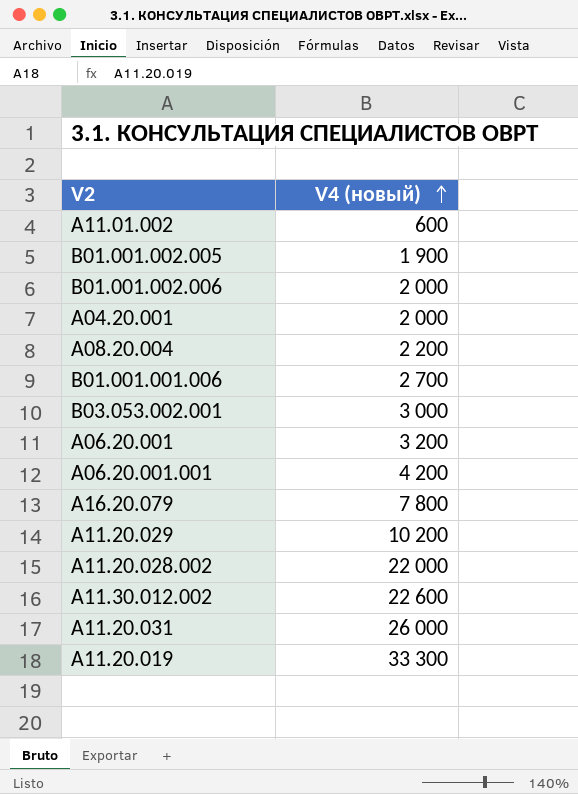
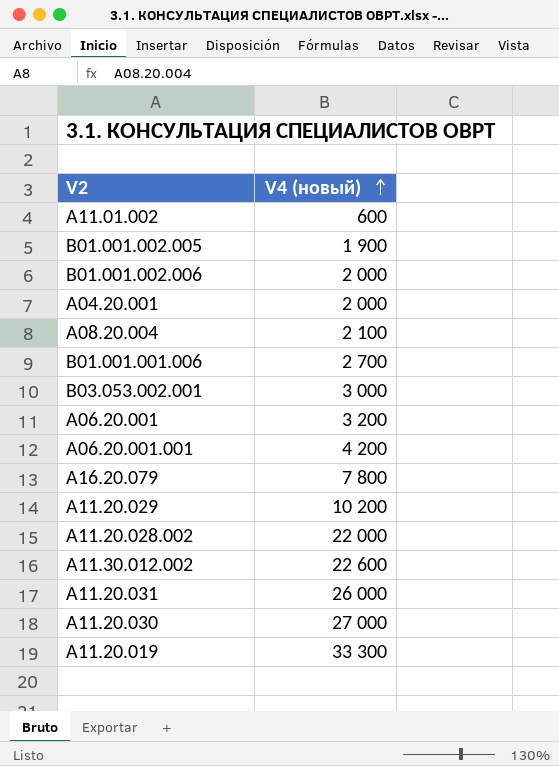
A08.20.004 | V4 (новый): 2 200 -> 2 100
row A11.20.030: none -> 27 000

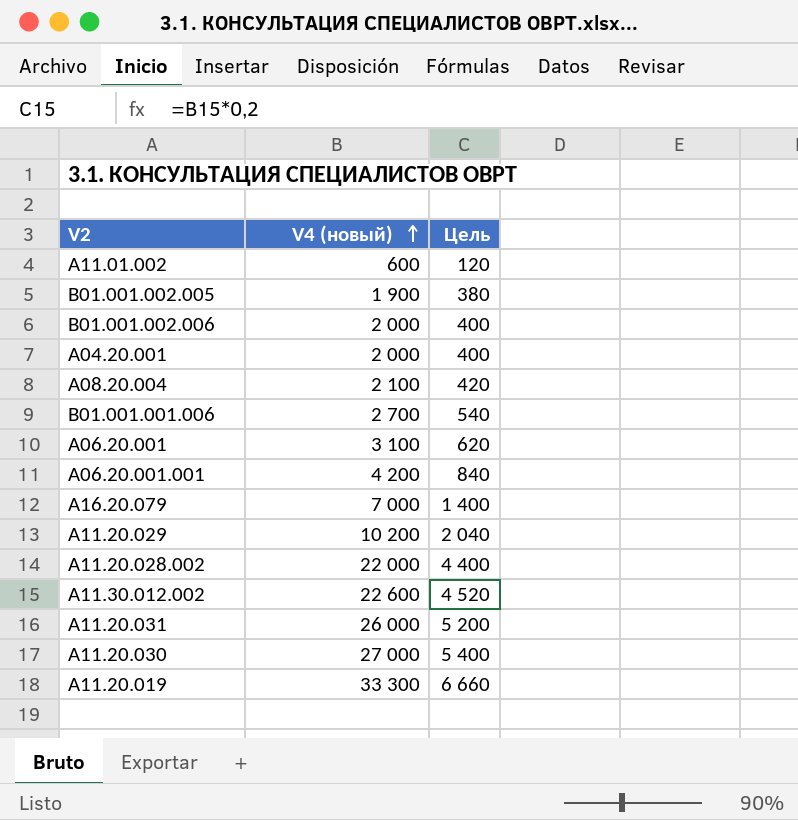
column Цель | formula: none -> [V4 (новый)] * 0,2
row B03.053.002.001: 3 000 -> none
A06.20.001 | V4 (новый): 3 200 -> 3 100
А16.20.079 | V4 (новый): 7 800 -> 7 000

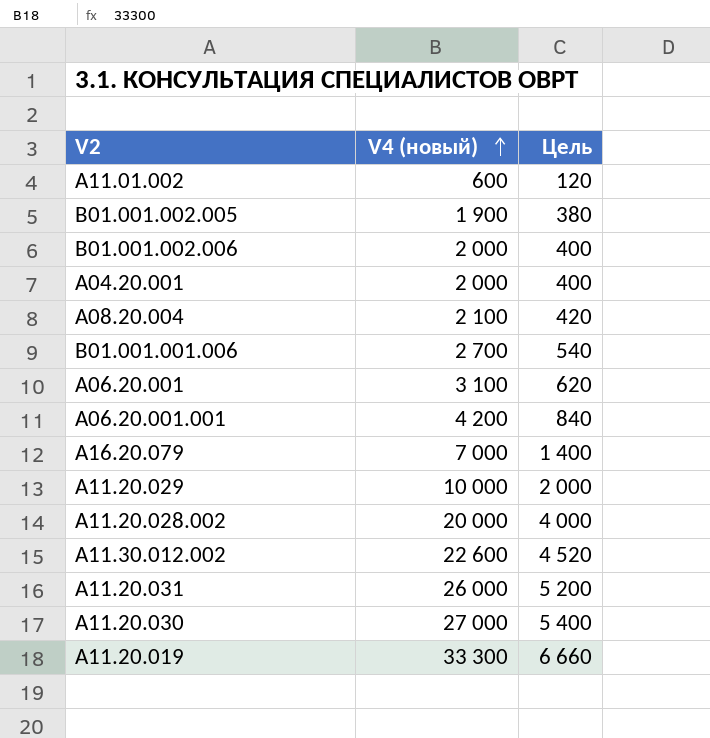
A11.20.029 | V4 (новый): 10 200 -> 10 000
A11.20.029 | Цель: 2 040 -> 2 000
A11.20.028.002 | V4 (новый): 22 000 -> 20 000
A11.20.028.002 | Цель: 4 400 -> 4 000

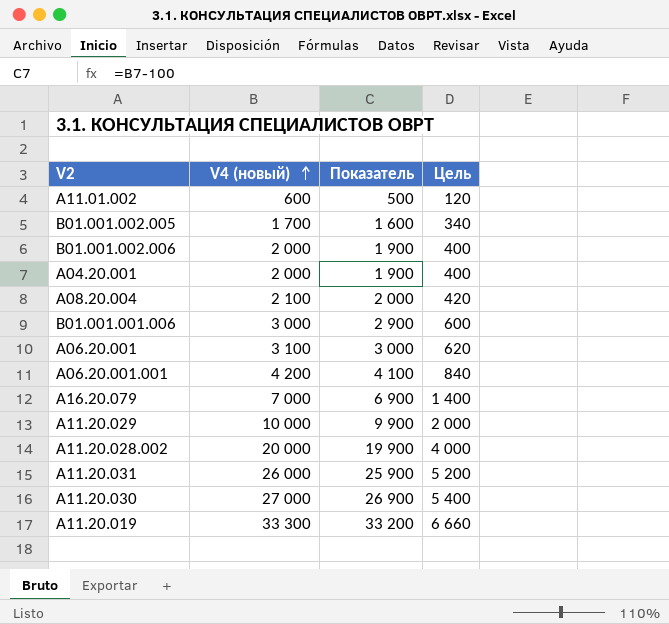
column Показатель | formula: none -> [V4 (новый)] - 100
row A11.30.012.002: 22 600 | 4 520 -> none
В01.001.002.005 | V4 (новый): 1 900 -> 1 700
В01.001.002.005 | Цель: 380 -> 340
B01.001.001.006 | V4 (новый): 2 700 -> 3 000
B01.001.001.006 | Цель: 540 -> 600

